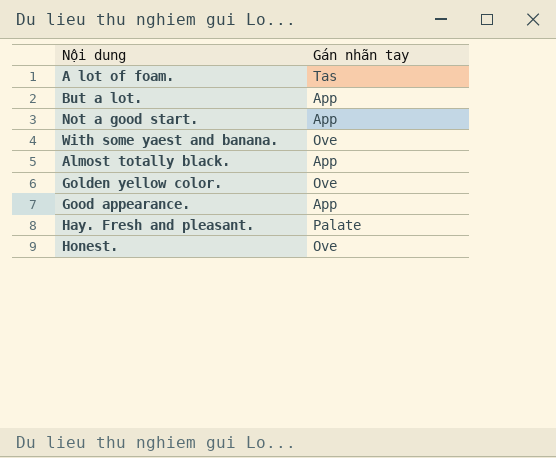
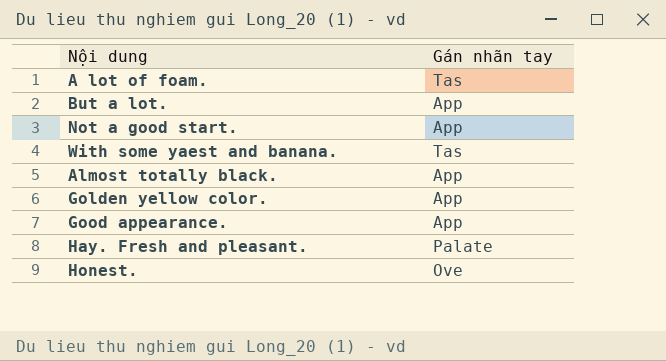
With some yaest and banana. | Gán nhãn tay: Ove -> Tas
Golden yellow color. | Gán nhãn tay: Ove -> App

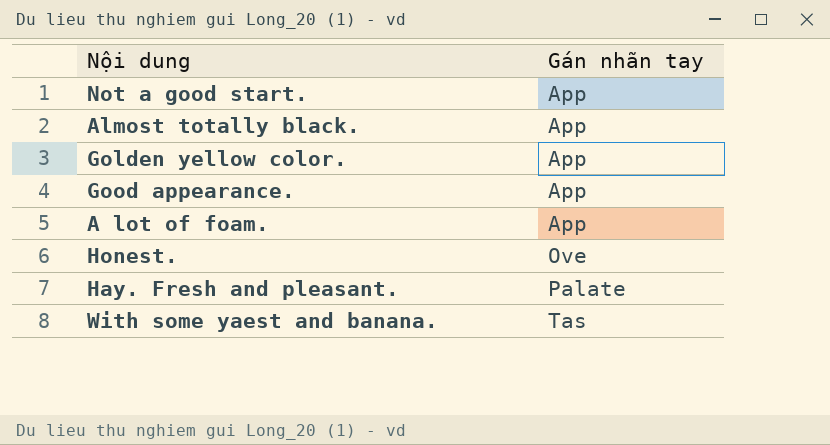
row order: none -> Gán nhãn tay ascending
row But a lot.: App -> none
A lot of foam. | Gán nhãn tay: Tas -> App

